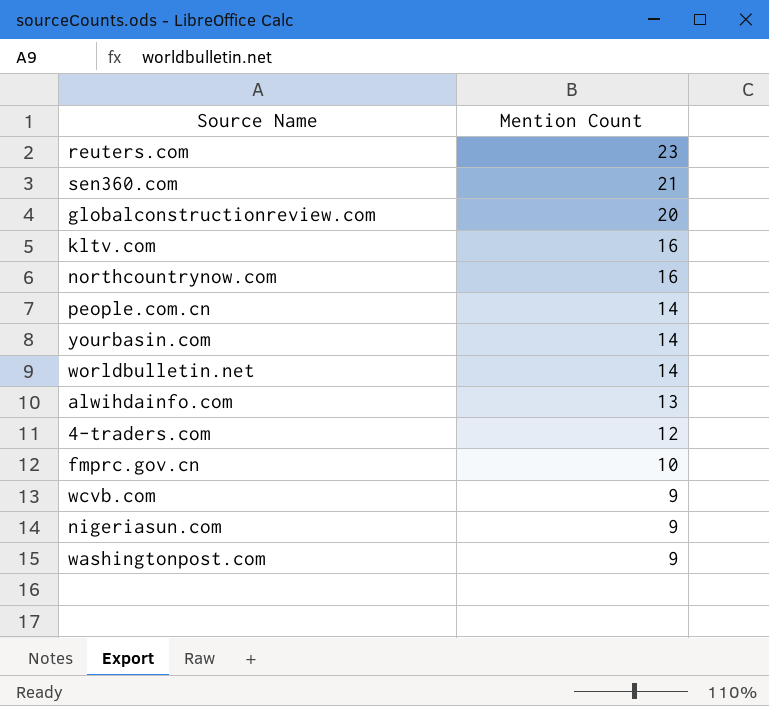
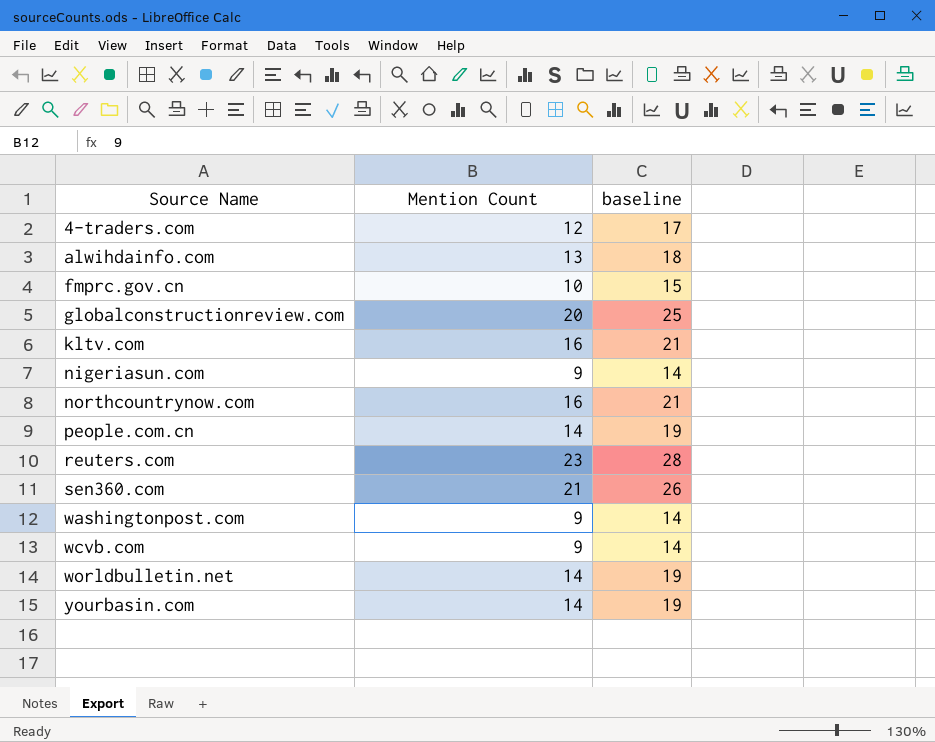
row order: Mention Count descending -> Source Name ascending
column baseline | formula: none -> [Mention Count] + 5

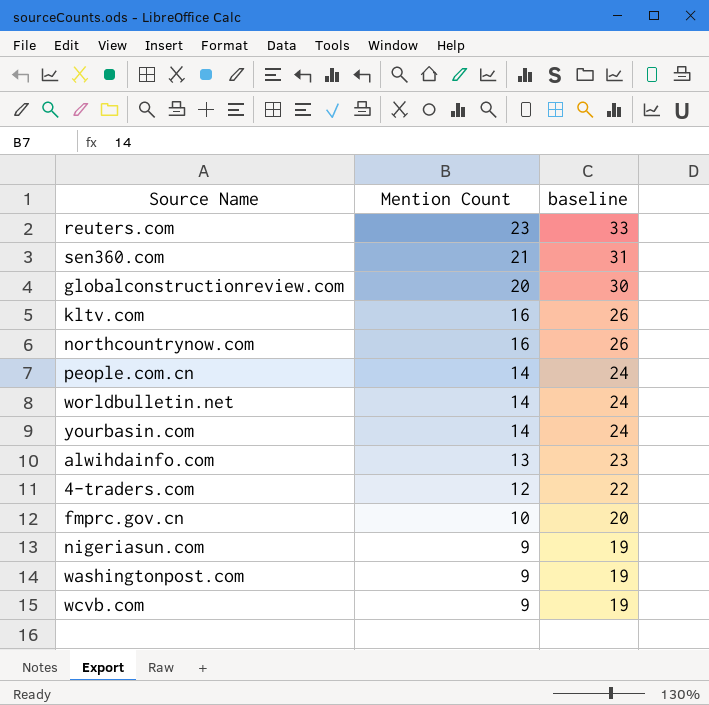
row order: Source Name ascending -> Mention Count descending
column baseline | formula: [Mention Count] + 5 -> [Mention Count] + 10

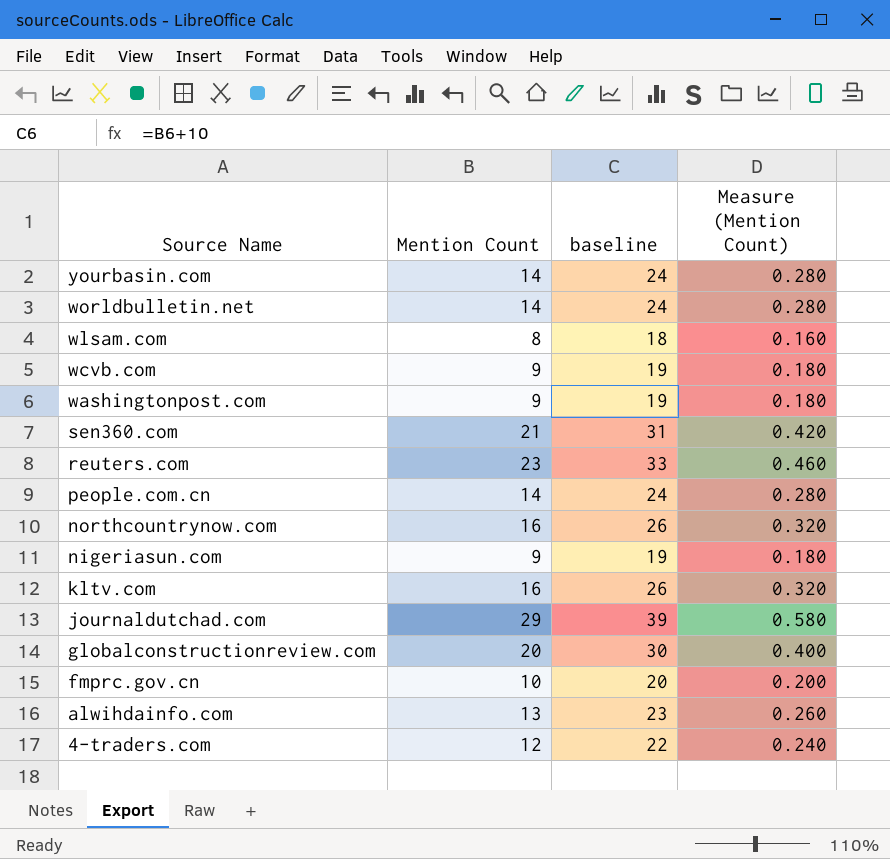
row order: Mention Count descending -> Source Name descending
column Measure (Mention Count) | formula: none -> [Mention Count] * 0.02
row wlsam.com: none -> 8 | 18 | 0.160
row journaldutchad.com: none -> 29 | 39 | 0.580

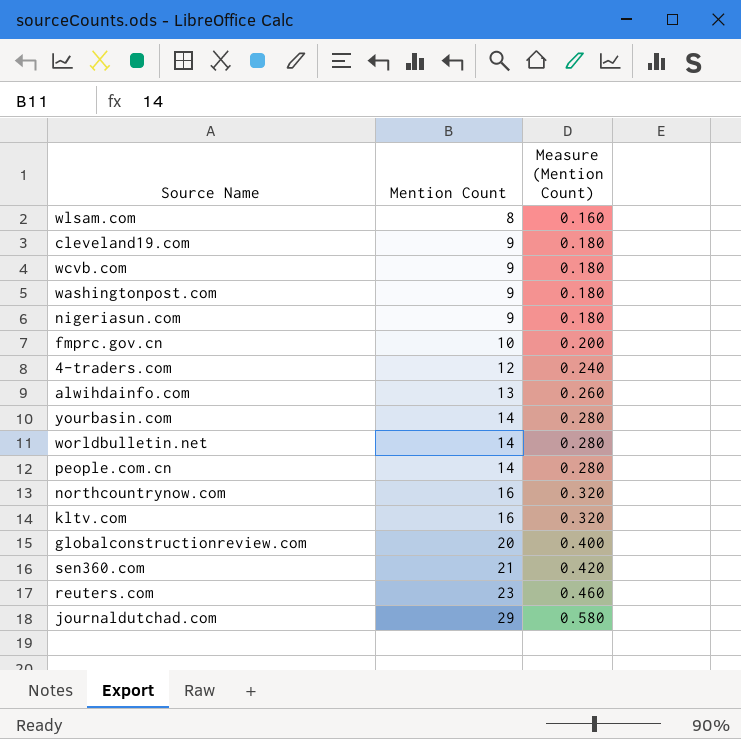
row order: Source Name descending -> Mention Count ascending
column baseline | formula: [Mention Count] + 10 -> none
row cleveland19.com: none -> 9 | 0.180

